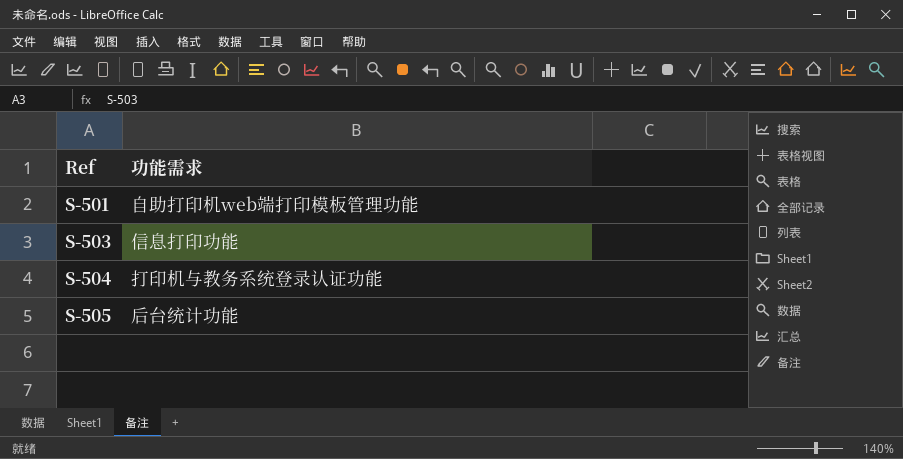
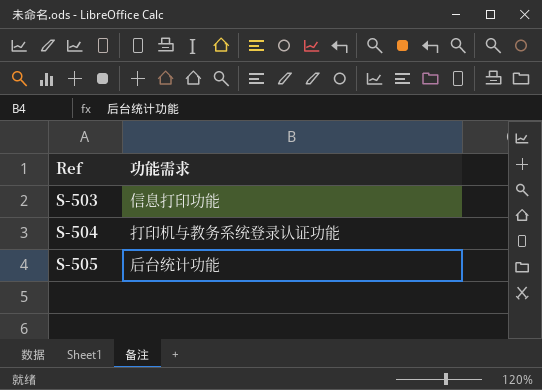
row S-501: 自助打印机web端打印模板管理功能 -> none

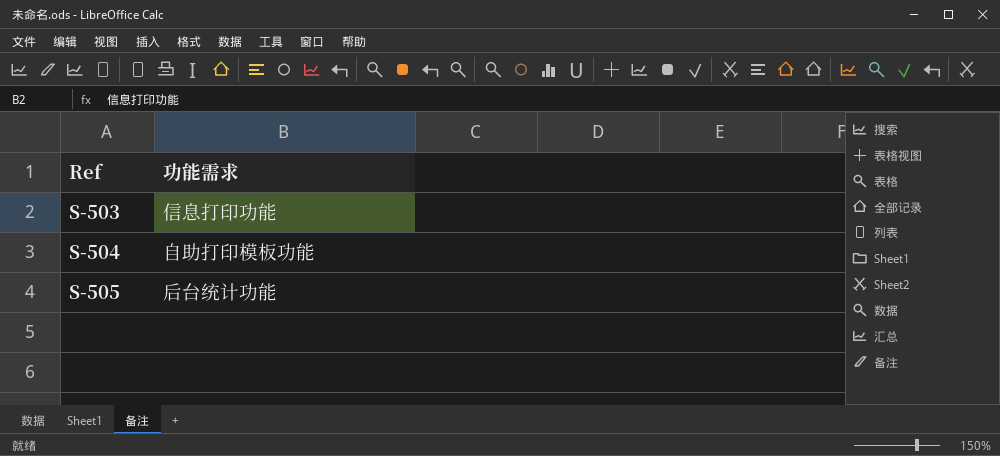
S-504 | 功能需求: 打印机与教务系统登录认证功能 -> 自助打印模板功能

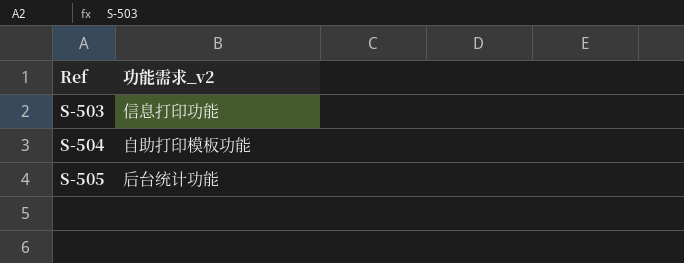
column name: 功能需求 -> 功能需求_v2

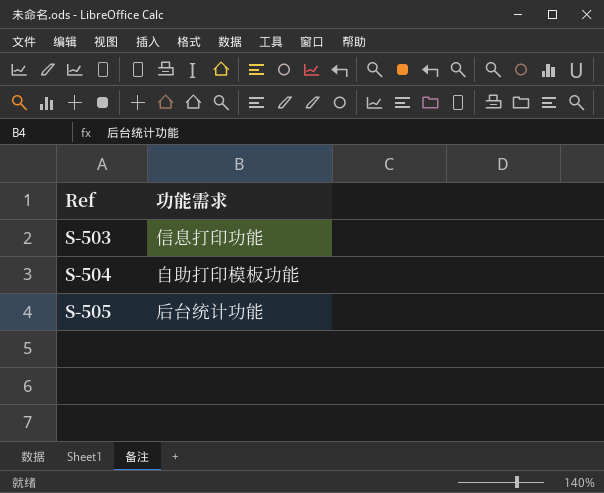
column name: 功能需求_v2 -> 功能需求

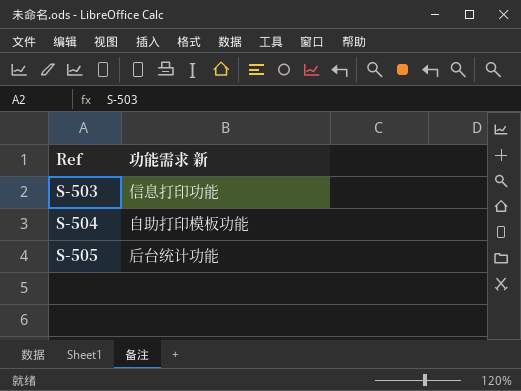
column name: 功能需求 -> 功能需求 新

